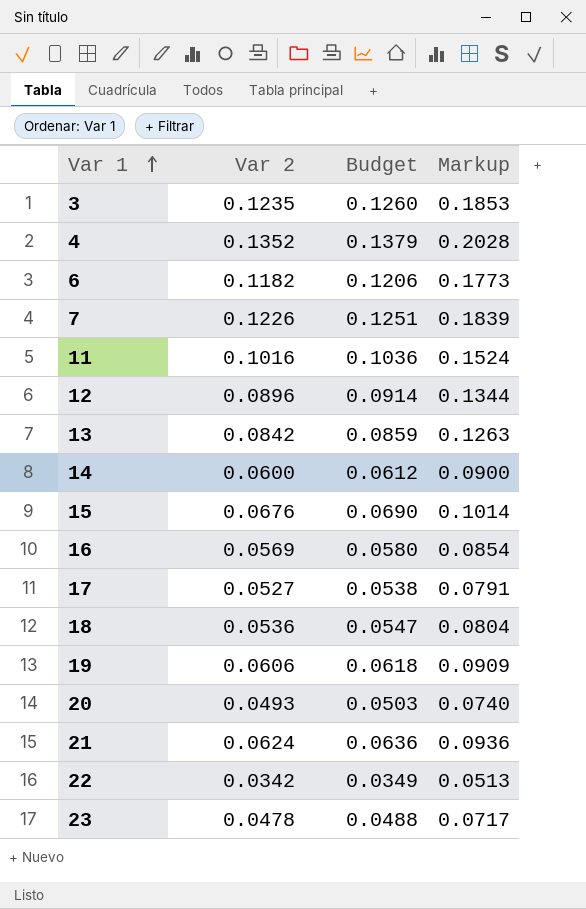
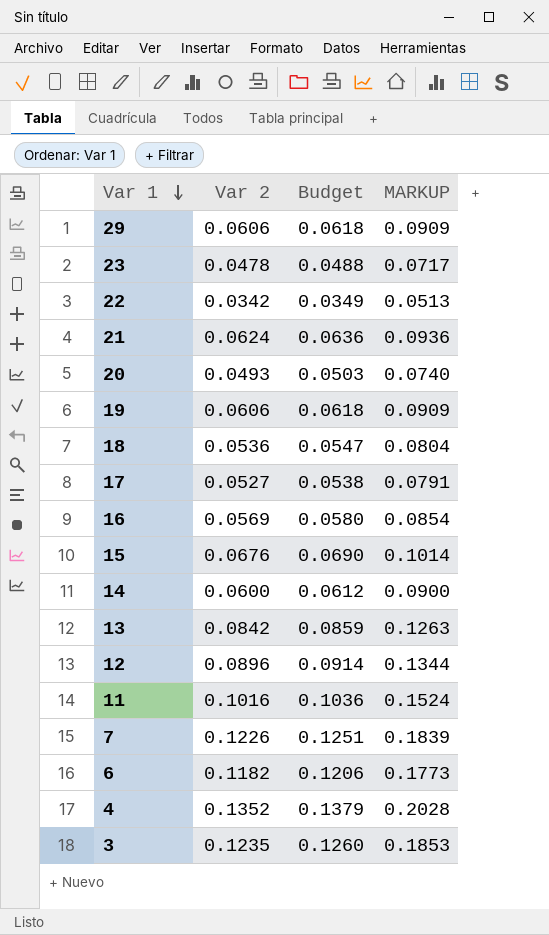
row order: Var 1 ascending -> Var 1 descending
column name: Markup -> MARKUP
row 29: none -> 0.0606 | 0.0618 | 0.0909

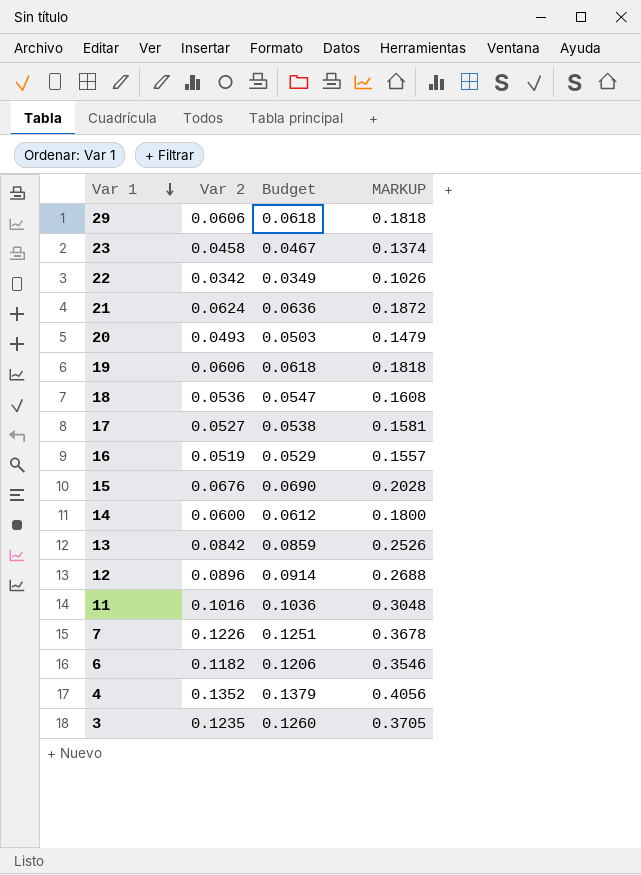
column MARKUP | formula: [Var 2] * 1.5 -> [Var 2] * 3
23 | Var 2: 0.0478 -> 0.0458
23 | Budget: 0.0488 -> 0.0467
16 | Var 2: 0.0569 -> 0.0519
16 | Budget: 0.0580 -> 0.0529

